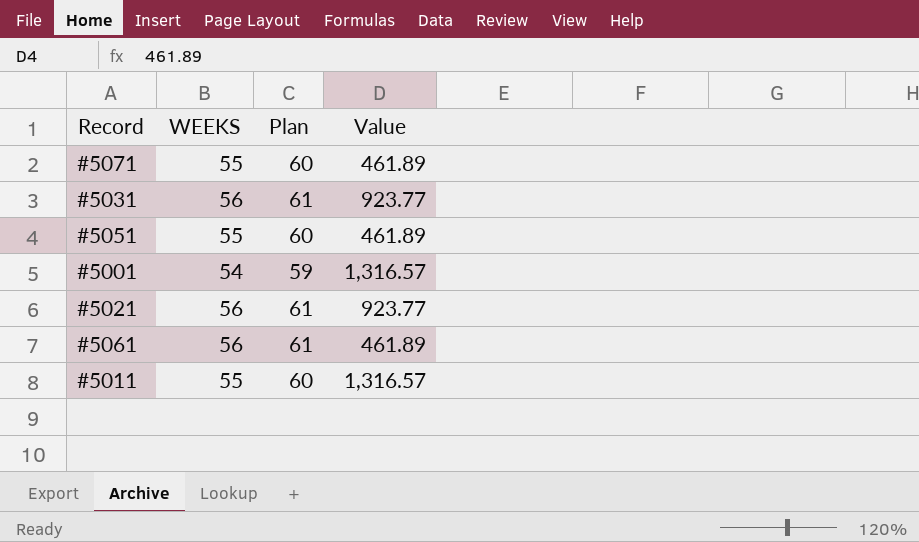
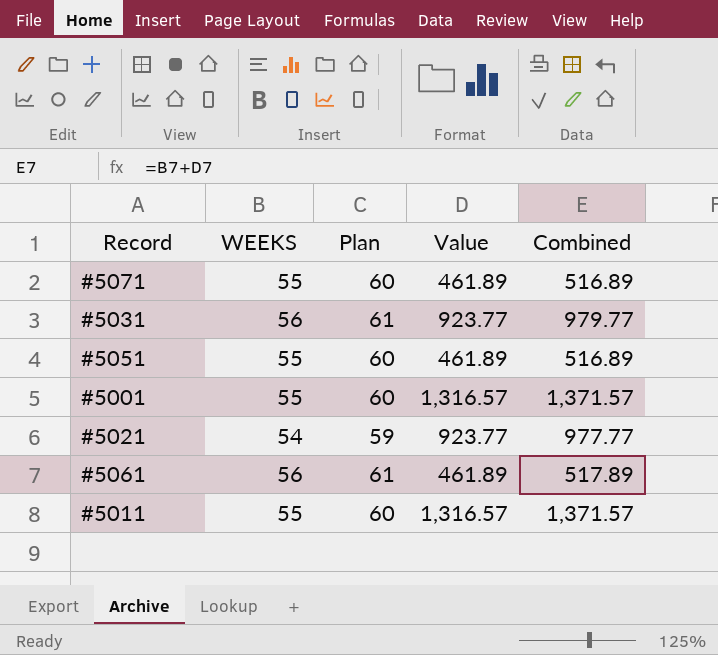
column Combined | formula: none -> [WEEKS] + [Value]
#5001 | WEEKS: 54 -> 55
#5001 | Plan: 59 -> 60
#5021 | WEEKS: 56 -> 54
#5021 | Plan: 61 -> 59

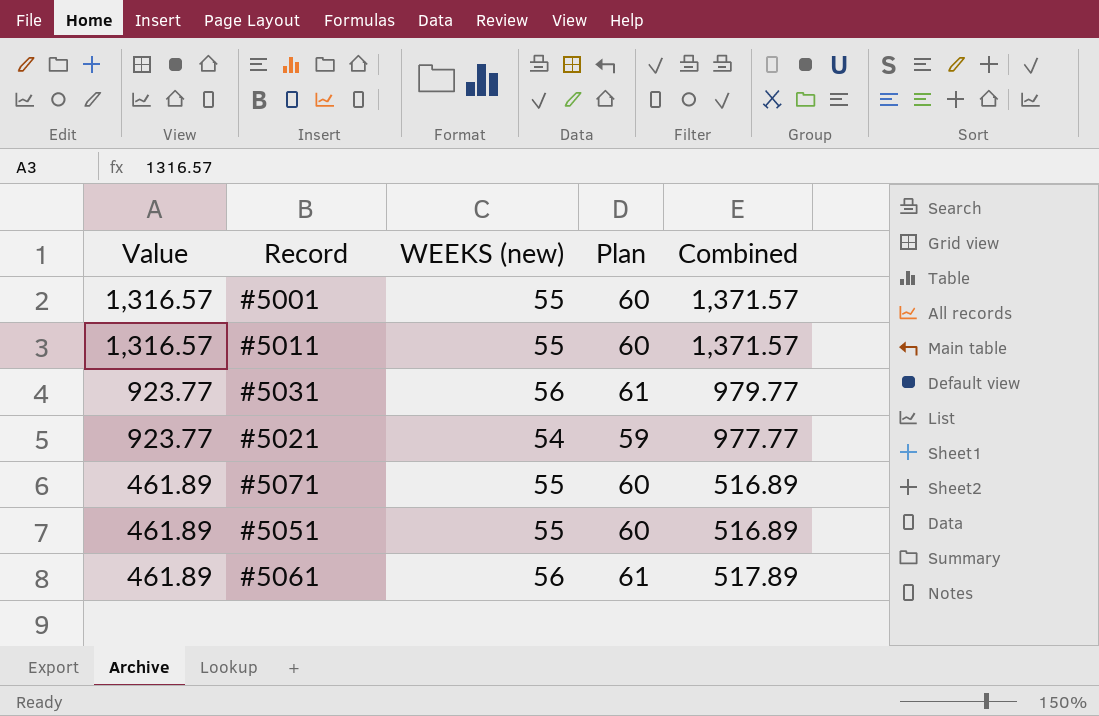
row order: none -> Value descending
column Value | position: 4 -> 1
column name: WEEKS -> WEEKS (new)

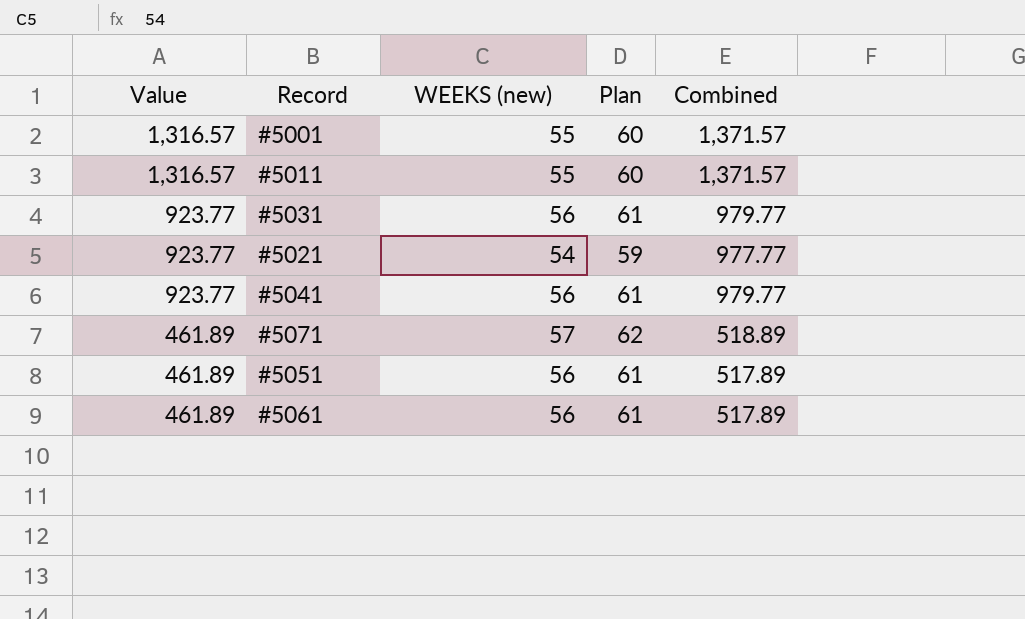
row #5041: none -> 923.77 | 56 | 61 | 979.77
#5071 | WEEKS (new): 55 -> 57
#5071 | Plan: 60 -> 62
#5071 | Combined: 516.89 -> 518.89
#5051 | WEEKS (new): 55 -> 56
#5051 | Plan: 60 -> 61
#5051 | Combined: 516.89 -> 517.89

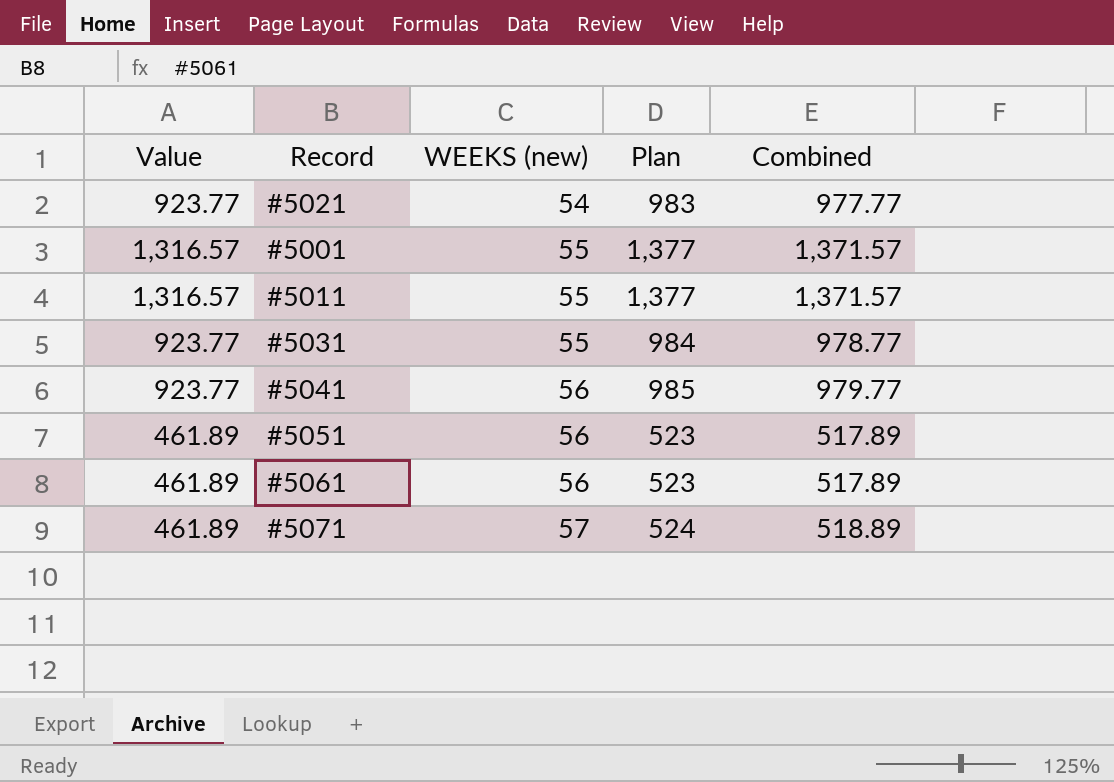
row order: Value descending -> WEEKS (new) ascending
column Plan | formula: [WEEKS (new)] + 5 -> [Combined] + 5
#5031 | WEEKS (new): 56 -> 55
#5031 | Combined: 979.77 -> 978.77

